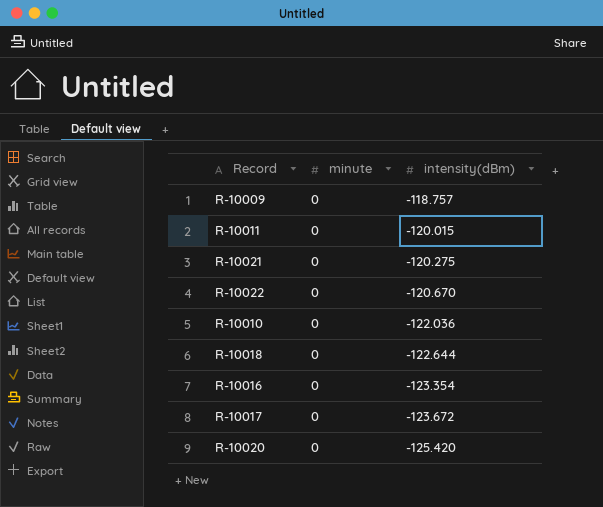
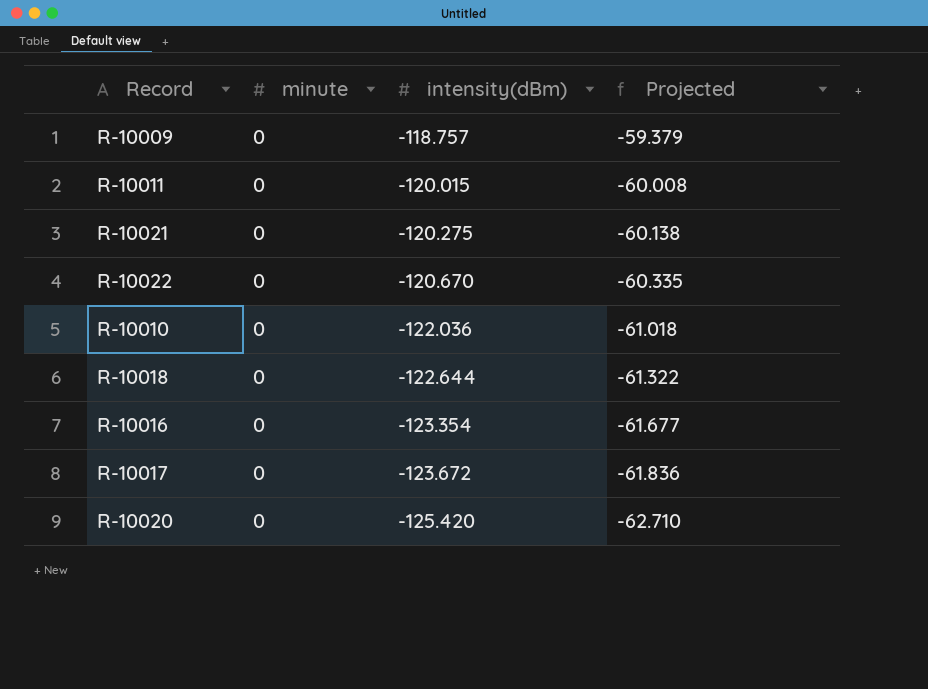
column Projected | formula: none -> [intensity(dBm)] * 0.5

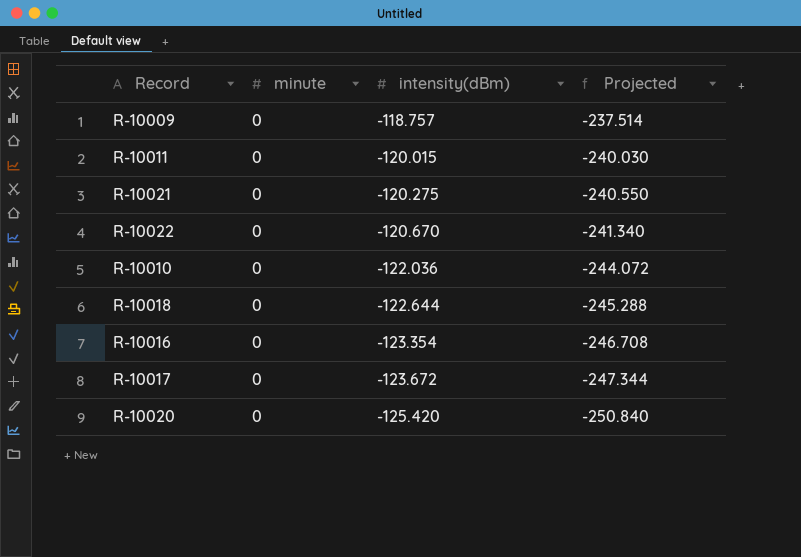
column Projected | formula: [intensity(dBm)] * 0.5 -> [intensity(dBm)] * 2

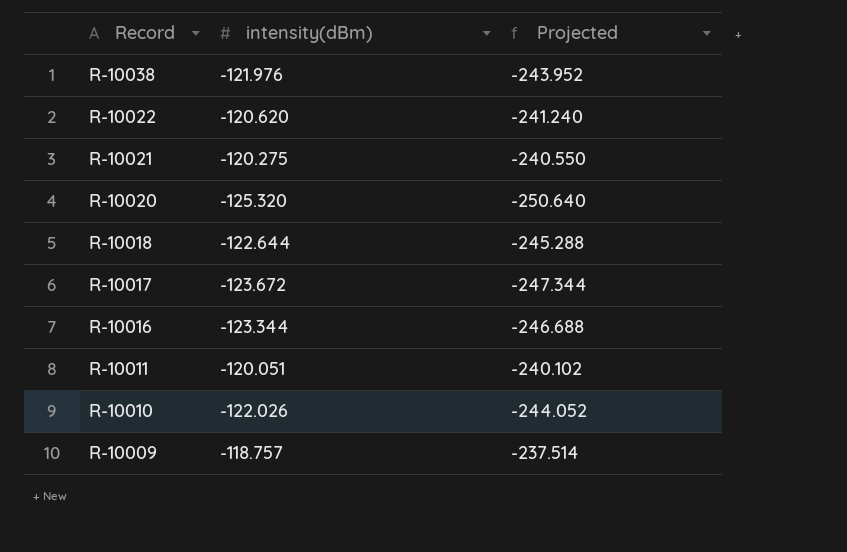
row order: intensity(dBm) descending -> Record descending
column minute | position: 2 -> none
row R-10038: none -> -121.976 | -243.952
R-10022 | intensity(dBm): -120.670 -> -120.620
R-10022 | Projected: -241.340 -> -241.240
R-10020 | intensity(dBm): -125.420 -> -125.320
R-10020 | Projected: -250.840 -> -250.640
R-10016 | intensity(dBm): -123.354 -> -123.344
R-10016 | Projected: -246.708 -> -246.688
R-10011 | intensity(dBm): -120.015 -> -120.051
R-10011 | Projected: -240.030 -> -240.102
R-10010 | intensity(dBm): -122.036 -> -122.026
R-10010 | Projected: -244.072 -> -244.052

